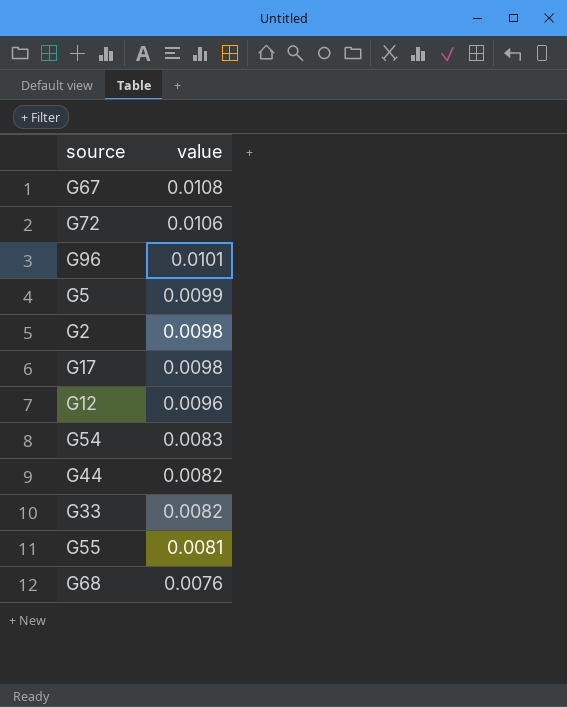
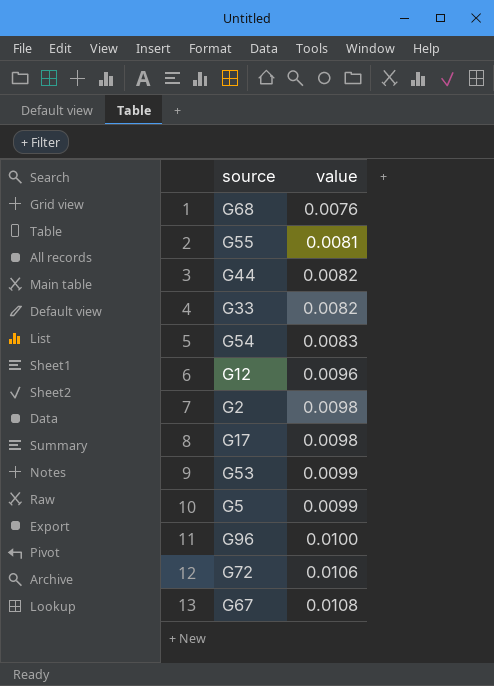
row order: value descending -> value ascending
row G53: none -> 0.0099
G96 | value: 0.0101 -> 0.0100

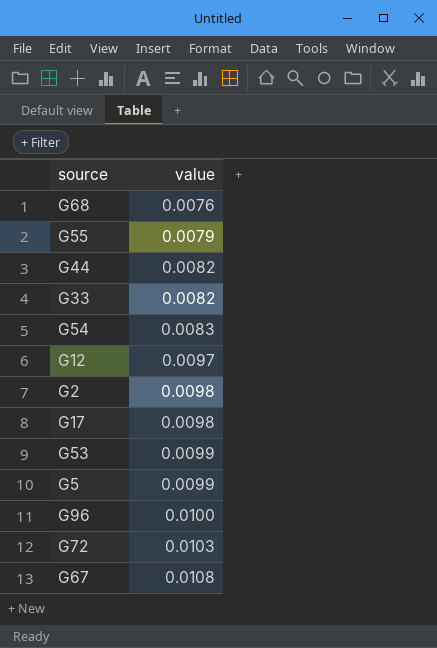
G55 | value: 0.0081 -> 0.0079
G12 | value: 0.0096 -> 0.0097
G72 | value: 0.0106 -> 0.0103

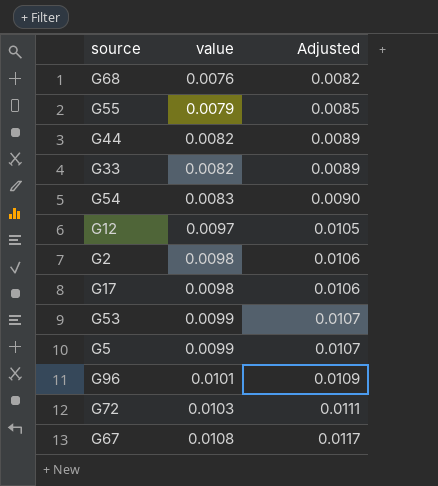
column Adjusted | formula: none -> [value] * 1.08
G96 | value: 0.0100 -> 0.0101

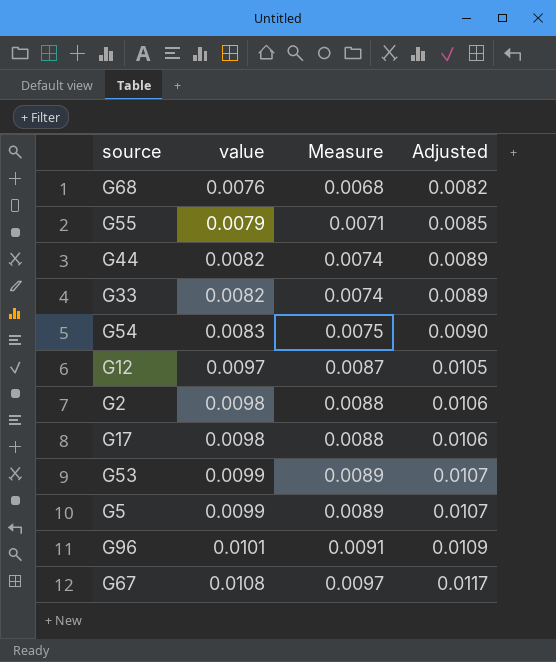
column Measure | formula: none -> [value] * 0.9
row G72: 0.0103 | 0.0111 -> none

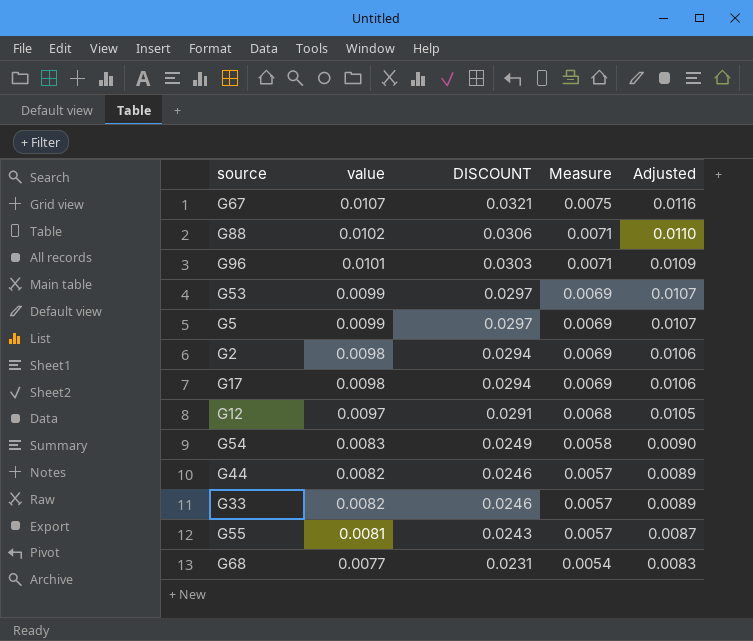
row order: value ascending -> value descending
column DISCOUNT | formula: none -> [value] * 3
column Measure | formula: [value] * 0.9 -> [value] * 0.7
G67 | value: 0.0108 -> 0.0107
G67 | Adjusted: 0.0117 -> 0.0116
row G88: none -> 0.0102 | 0.0306 | 0.0071 | 0.0110
G55 | value: 0.0079 -> 0.0081
G55 | Adjusted: 0.0085 -> 0.0087
G68 | value: 0.0076 -> 0.0077
G68 | Adjusted: 0.0082 -> 0.0083

